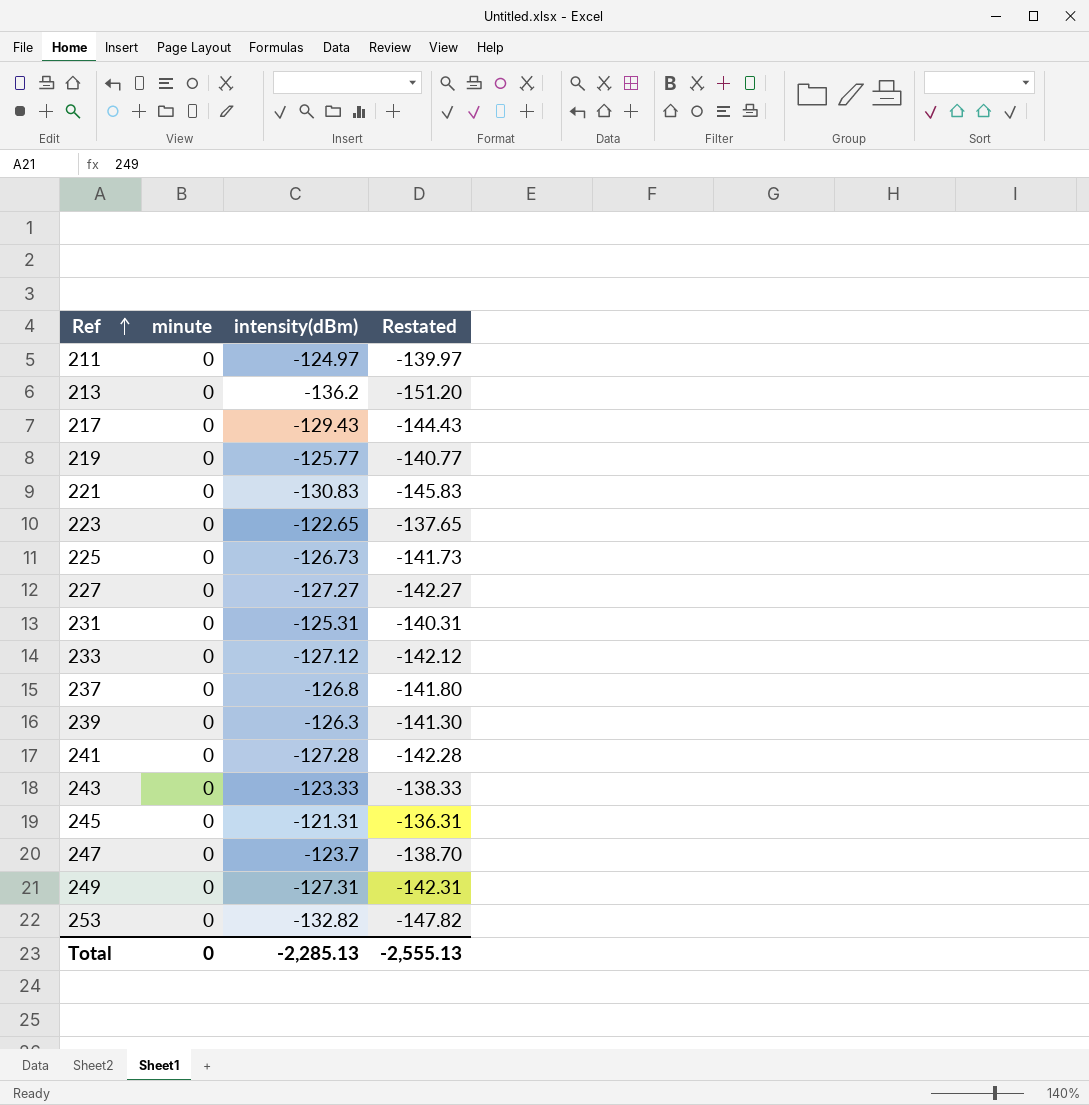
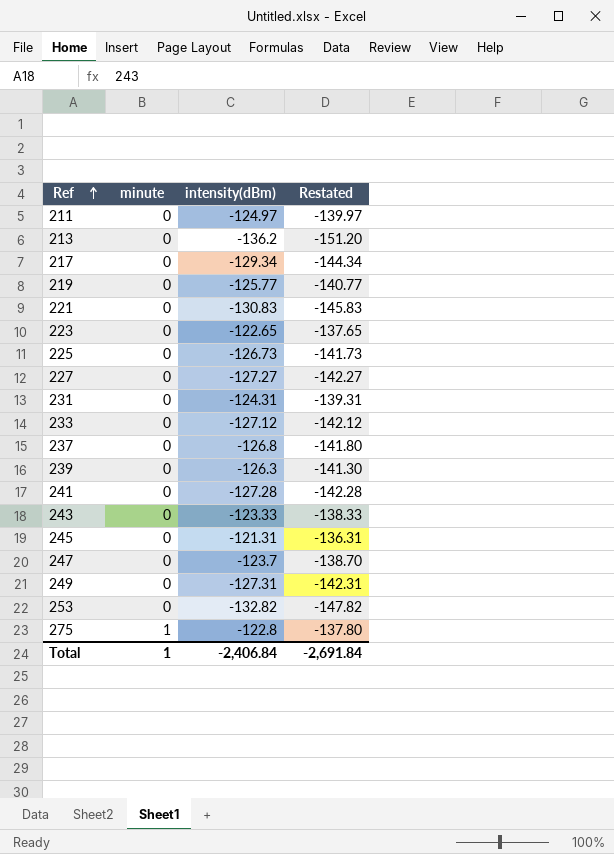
217 | intensity(dBm): -129.43 -> -129.34
217 | Restated: -144.43 -> -144.34
231 | intensity(dBm): -125.31 -> -124.31
231 | Restated: -140.31 -> -139.31
row 275: none -> 1 | -122.8 | -137.80
Total | minute: 0 -> 1
Total | intensity(dBm): -2,285.13 -> -2,406.84
Total | Restated: -2,555.13 -> -2,691.84

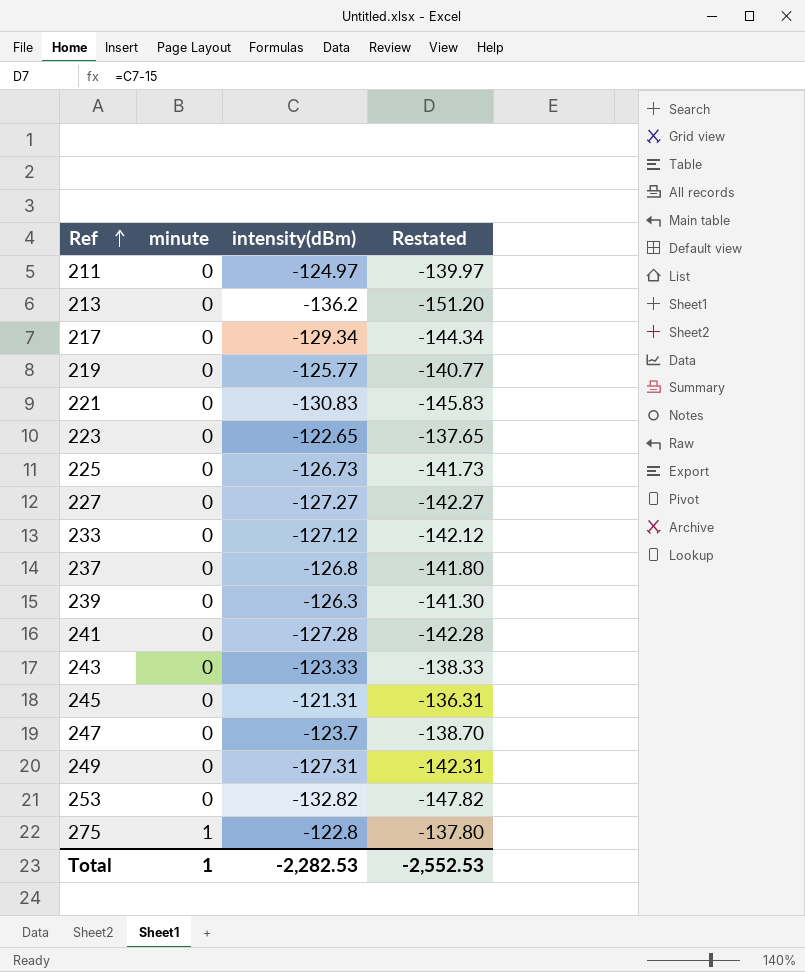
row 231: 0 | -124.31 | -139.31 -> none
Total | intensity(dBm): -2,406.84 -> -2,282.53
Total | Restated: -2,691.84 -> -2,552.53

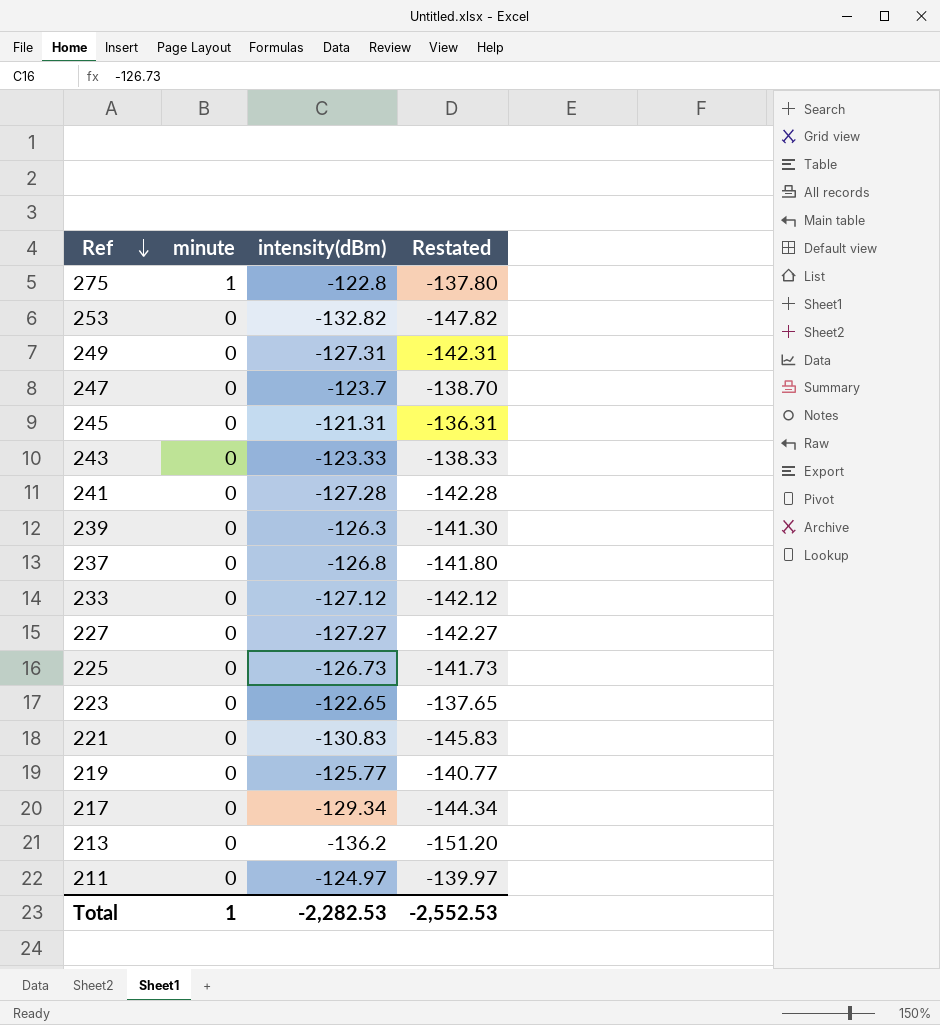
row order: Ref ascending -> Ref descending

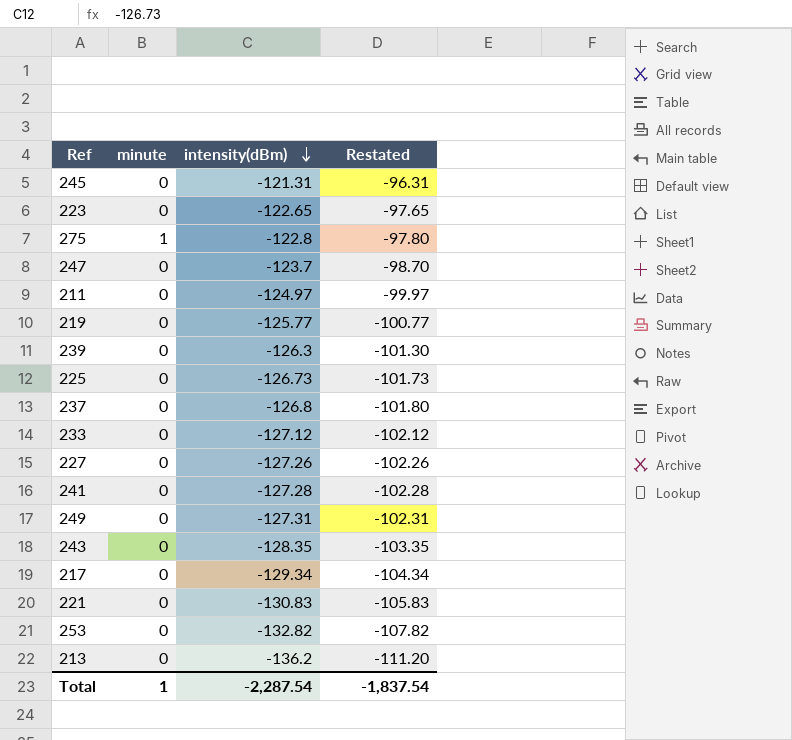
row order: Ref descending -> intensity(dBm) descending
column Restated | formula: [intensity(dBm)] - 15 -> [intensity(dBm)] + 25
227 | intensity(dBm): -127.27 -> -127.26
243 | intensity(dBm): -123.33 -> -128.35
Total | intensity(dBm): -2,282.53 -> -2,287.54
Total | Restated: -2,552.53 -> -1,837.54

